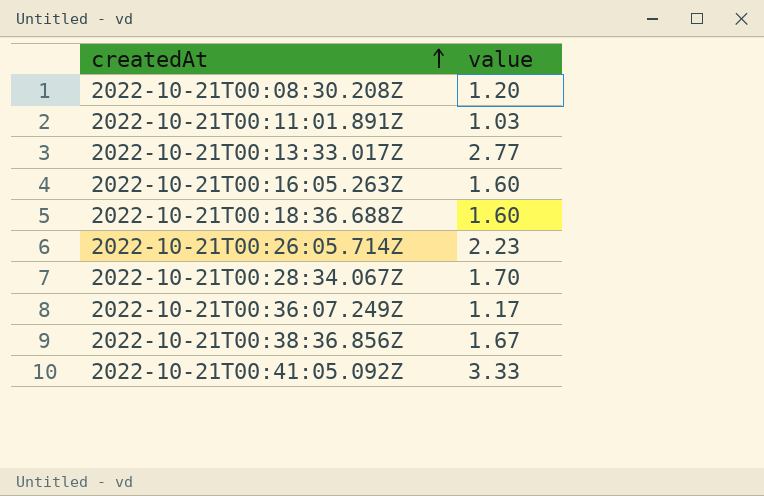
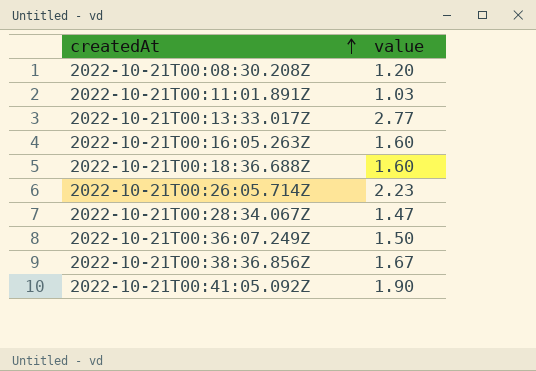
2022-10-21T00:28:34.067Z | value: 1.70 -> 1.47
2022-10-21T00:36:07.249Z | value: 1.17 -> 1.50
2022-10-21T00:41:05.092Z | value: 3.33 -> 1.90

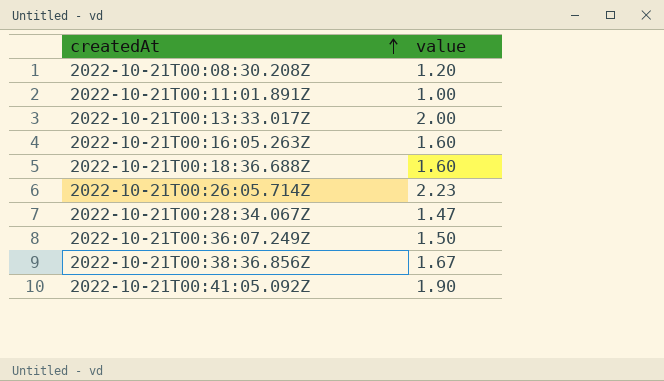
2022-10-21T00:11:01.891Z | value: 1.03 -> 1.00
2022-10-21T00:13:33.017Z | value: 2.77 -> 2.00

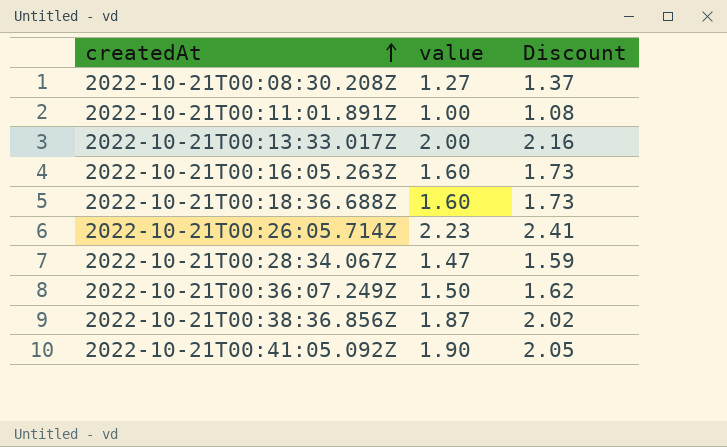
column Discount | formula: none -> [value] * 1.08
2022-10-21T00:08:30.208Z | value: 1.20 -> 1.27
2022-10-21T00:38:36.856Z | value: 1.67 -> 1.87

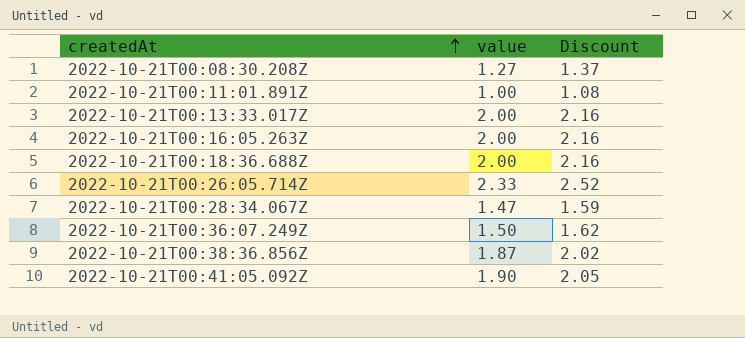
2022-10-21T00:16:05.263Z | value: 1.60 -> 2.00
2022-10-21T00:16:05.263Z | Discount: 1.73 -> 2.16
2022-10-21T00:18:36.688Z | value: 1.60 -> 2.00
2022-10-21T00:18:36.688Z | Discount: 1.73 -> 2.16
2022-10-21T00:26:05.714Z | value: 2.23 -> 2.33
2022-10-21T00:26:05.714Z | Discount: 2.41 -> 2.52

